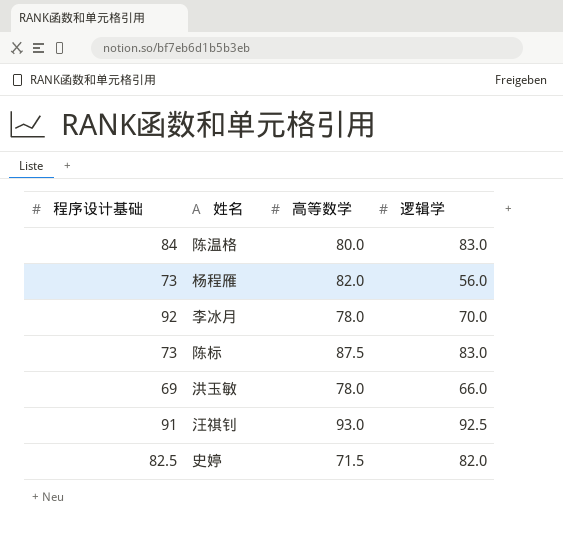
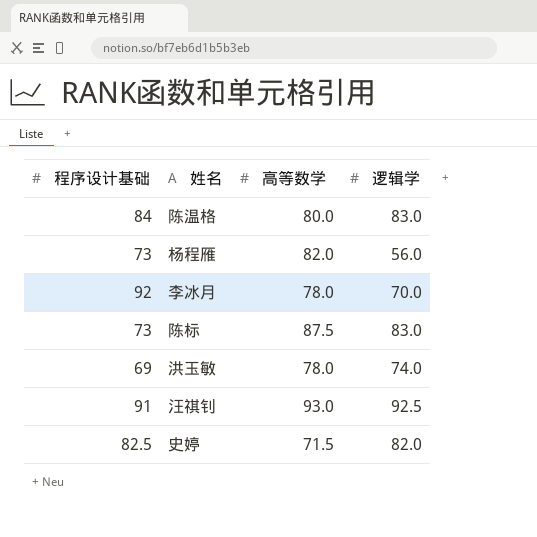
洪玉敏 | 逻辑学: 66.0 -> 74.0

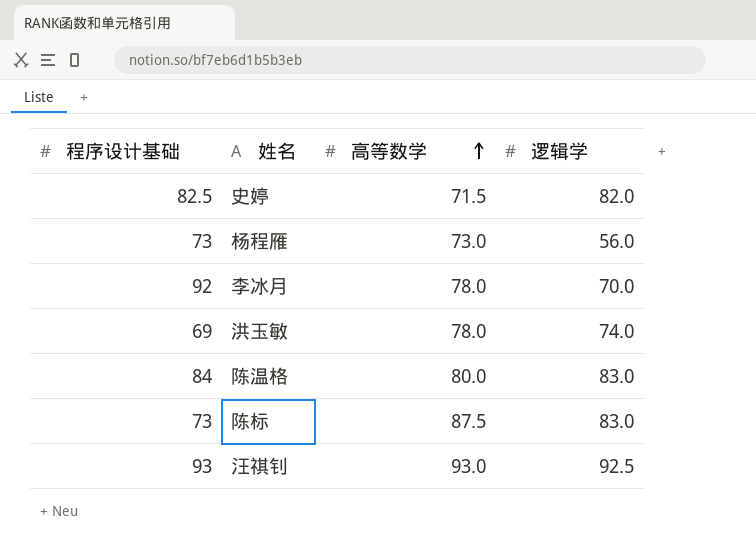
row order: none -> 高等数学 ascending
杨程雁 | 高等数学: 82.0 -> 73.0
汪祺钊 | 程序设计基础: 91 -> 93

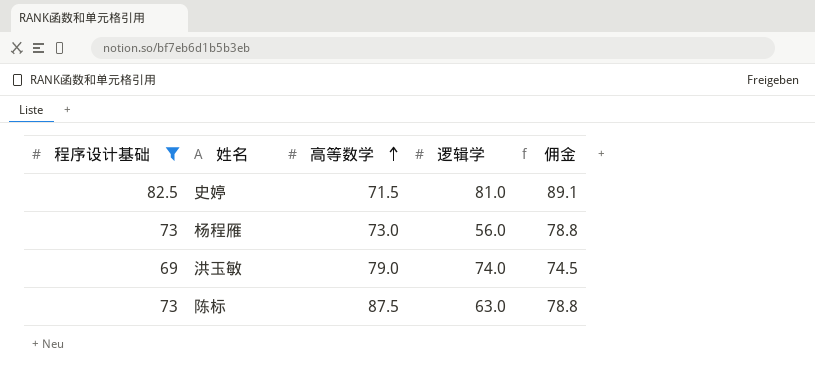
filter: none -> 程序设计基础 <= 82.5
column 佣金 | formula: none -> [程序设计基础] * 1.08
史婷 | 逻辑学: 82.0 -> 81.0
洪玉敏 | 高等数学: 78.0 -> 79.0
陈标 | 逻辑学: 83.0 -> 63.0

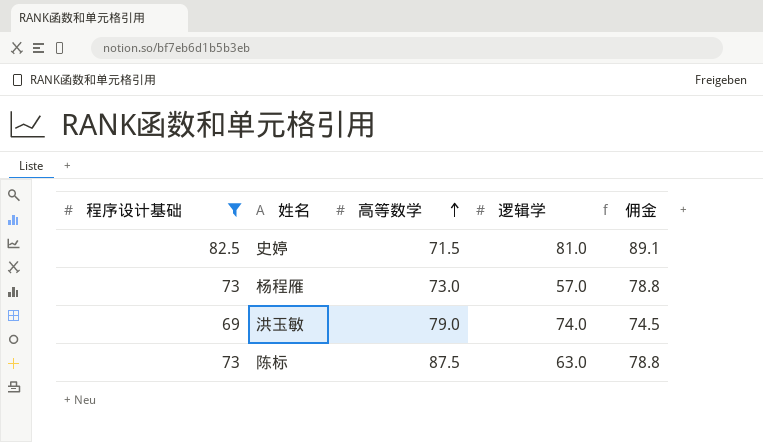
杨程雁 | 逻辑学: 56.0 -> 57.0

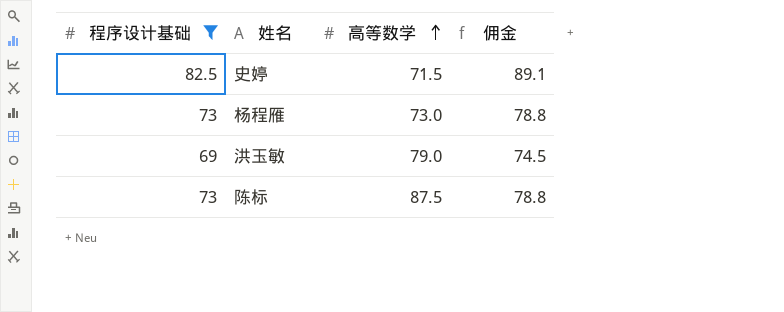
column 逻辑学 | position: 4 -> none

